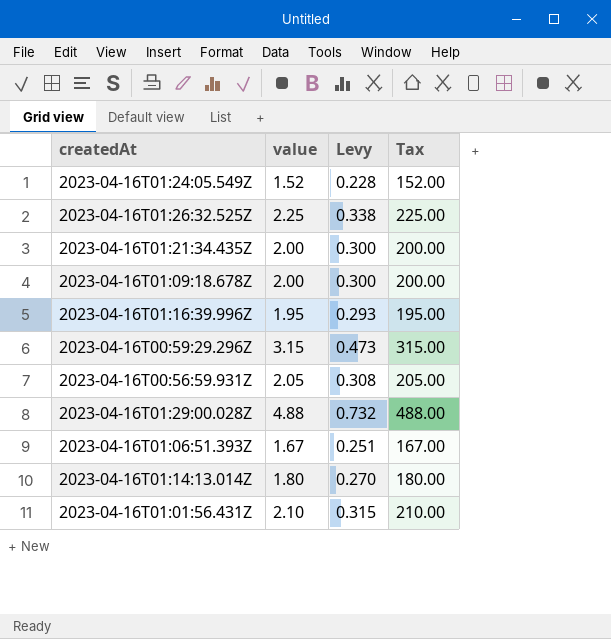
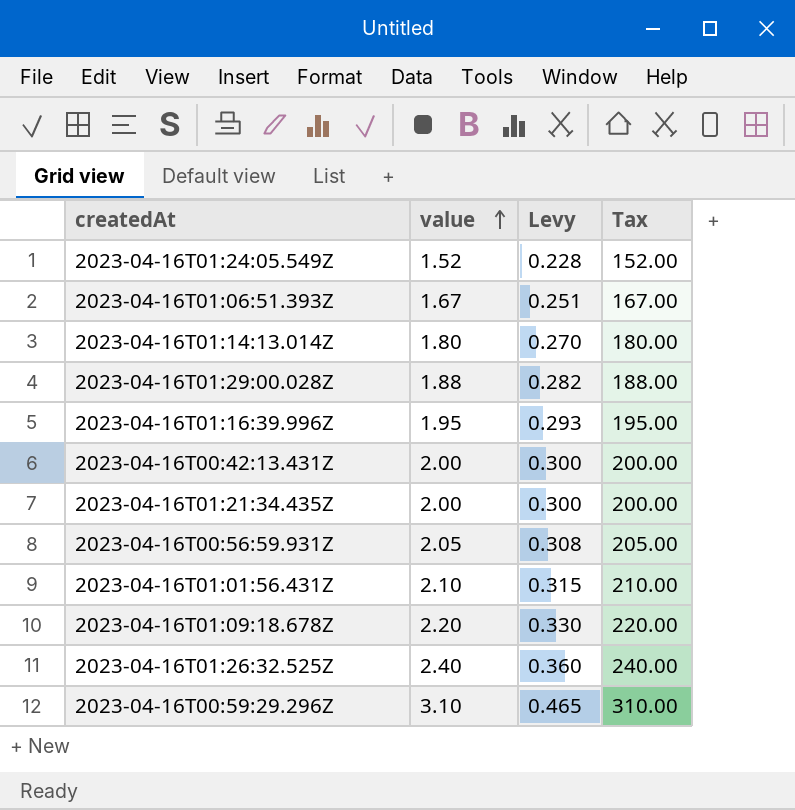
row order: none -> value ascending
2023-04-16T01:29:00.028Z | value: 4.88 -> 1.88
2023-04-16T01:29:00.028Z | Levy: 0.732 -> 0.282
2023-04-16T01:29:00.028Z | Tax: 488.00 -> 188.00
row 2023-04-16T00:42:13.431Z: none -> 2.00 | 0.300 | 200.00
2023-04-16T01:09:18.678Z | value: 2.00 -> 2.20
2023-04-16T01:09:18.678Z | Levy: 0.300 -> 0.330
2023-04-16T01:09:18.678Z | Tax: 200.00 -> 220.00
2023-04-16T01:26:32.525Z | value: 2.25 -> 2.40
2023-04-16T01:26:32.525Z | Levy: 0.338 -> 0.360
2023-04-16T01:26:32.525Z | Tax: 225.00 -> 240.00
2023-04-16T00:59:29.296Z | value: 3.15 -> 3.10
2023-04-16T00:59:29.296Z | Levy: 0.473 -> 0.465
2023-04-16T00:59:29.296Z | Tax: 315.00 -> 310.00

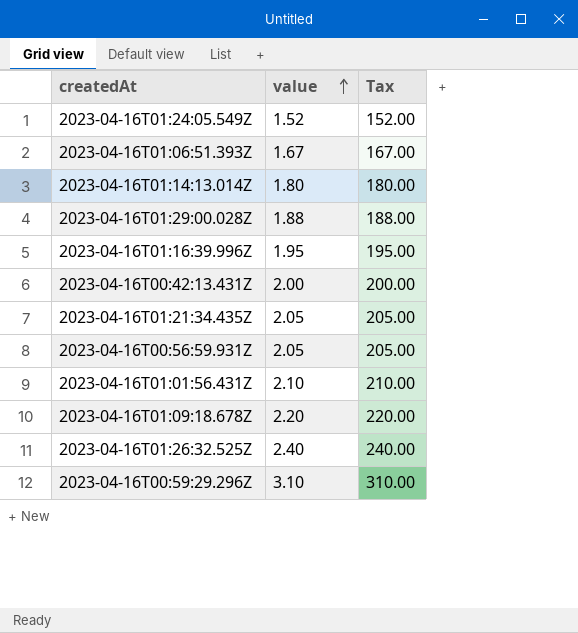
column Levy | formula: [value] * 0.15 -> none
2023-04-16T01:21:34.435Z | value: 2.00 -> 2.05
2023-04-16T01:21:34.435Z | Tax: 200.00 -> 205.00

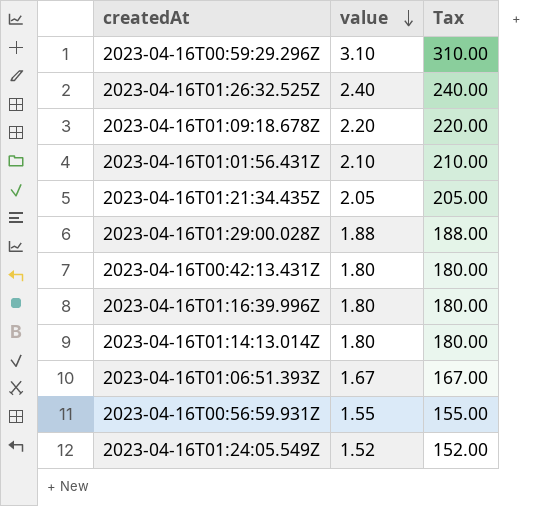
row order: value ascending -> value descending
2023-04-16T00:42:13.431Z | value: 2.00 -> 1.80
2023-04-16T00:42:13.431Z | Tax: 200.00 -> 180.00
2023-04-16T01:16:39.996Z | value: 1.95 -> 1.80
2023-04-16T01:16:39.996Z | Tax: 195.00 -> 180.00
2023-04-16T00:56:59.931Z | value: 2.05 -> 1.55
2023-04-16T00:56:59.931Z | Tax: 205.00 -> 155.00

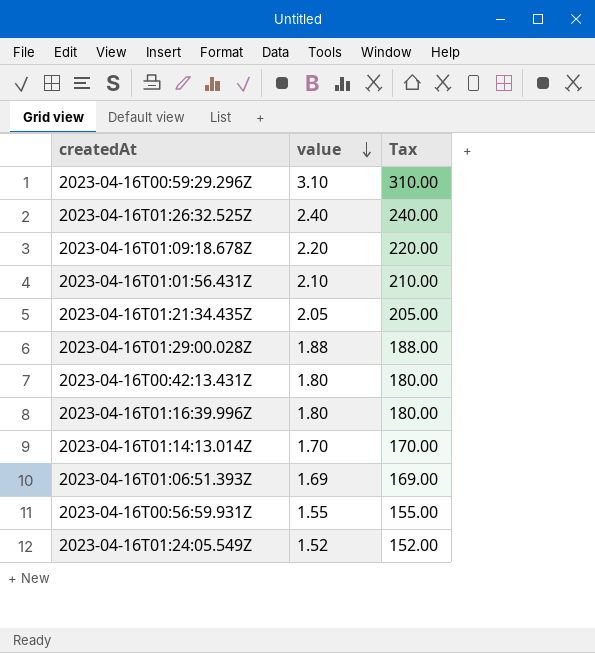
2023-04-16T01:14:13.014Z | value: 1.80 -> 1.70
2023-04-16T01:14:13.014Z | Tax: 180.00 -> 170.00
2023-04-16T01:06:51.393Z | value: 1.67 -> 1.69
2023-04-16T01:06:51.393Z | Tax: 167.00 -> 169.00

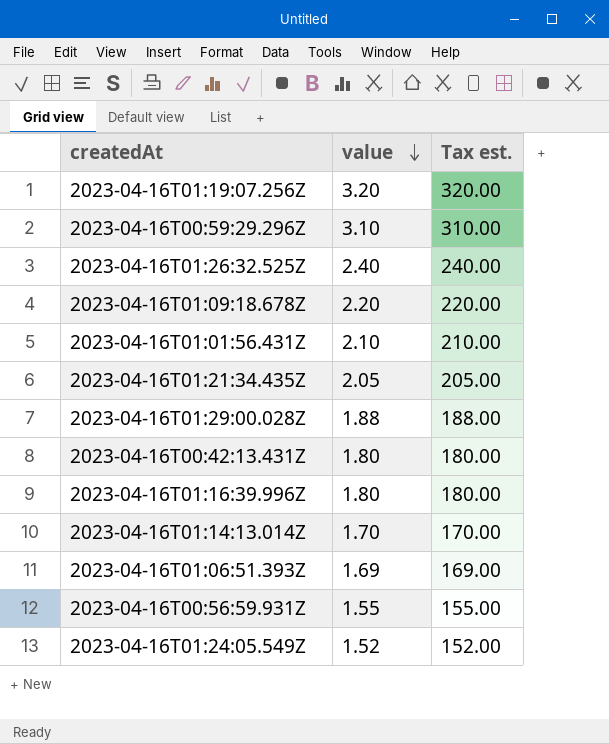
column name: Tax -> Tax est.
row 2023-04-16T01:19:07.256Z: none -> 3.20 | 320.00

